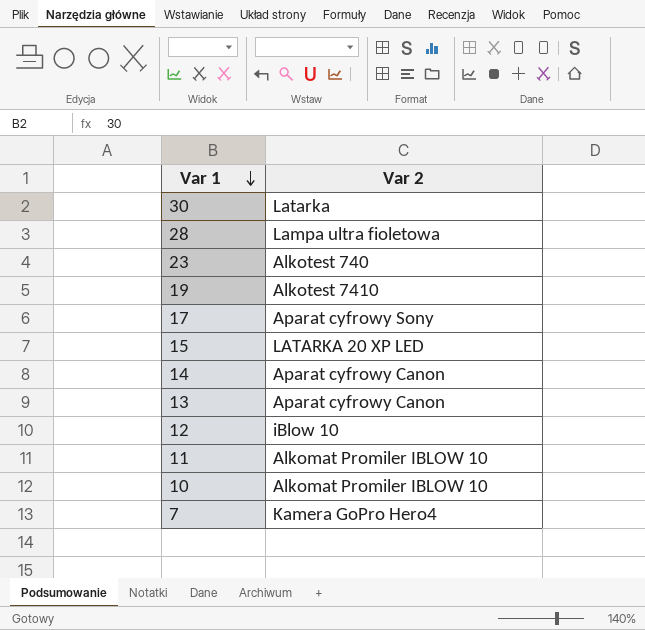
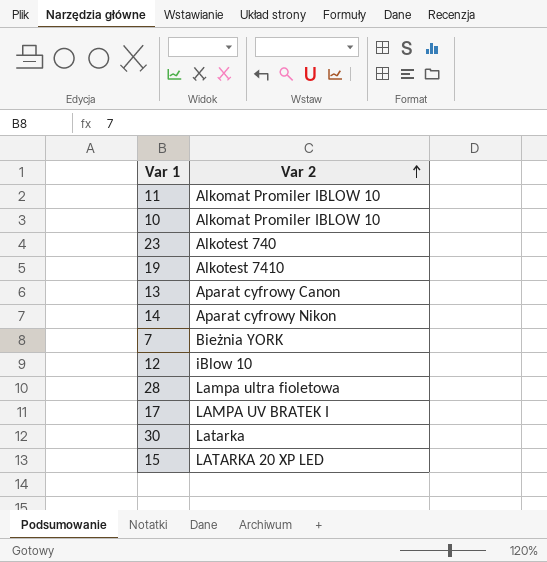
row order: Var 1 descending -> Var 2 ascending
14 | Var 2: Aparat cyfrowy Canon -> Aparat cyfrowy Nikon
7 | Var 2: Kamera GoPro Hero4 -> Bieżnia YORK
17 | Var 2: Aparat cyfrowy Sony -> LAMPA UV BRATEK I

